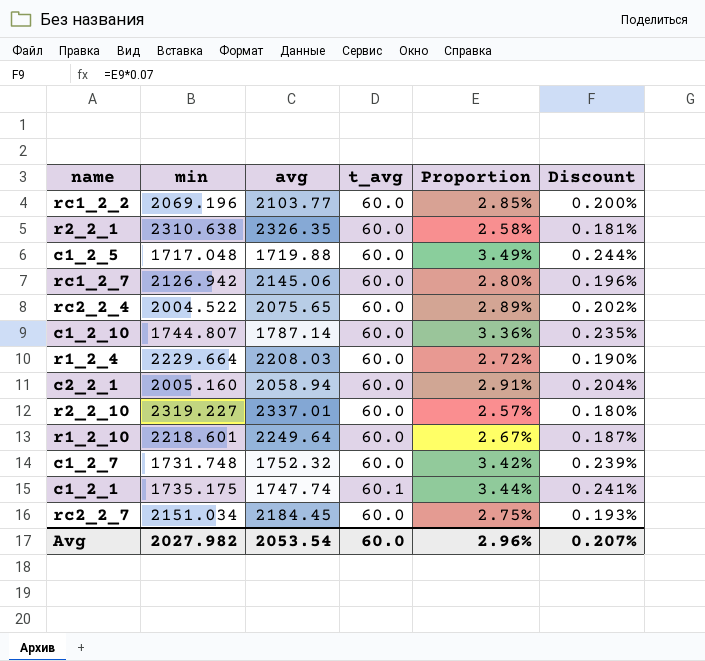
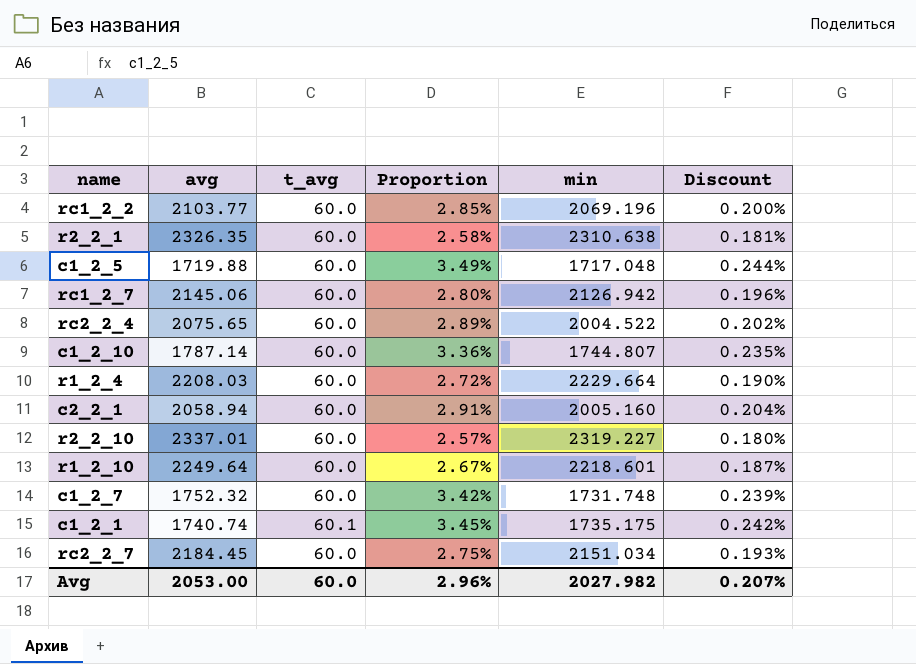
column min | position: 2 -> 5
c1_2_1 | avg: 1747.74 -> 1740.74
c1_2_1 | Proportion: 3.44% -> 3.45%
c1_2_1 | Discount: 0.241% -> 0.242%
Avg | avg: 2053.54 -> 2053.00

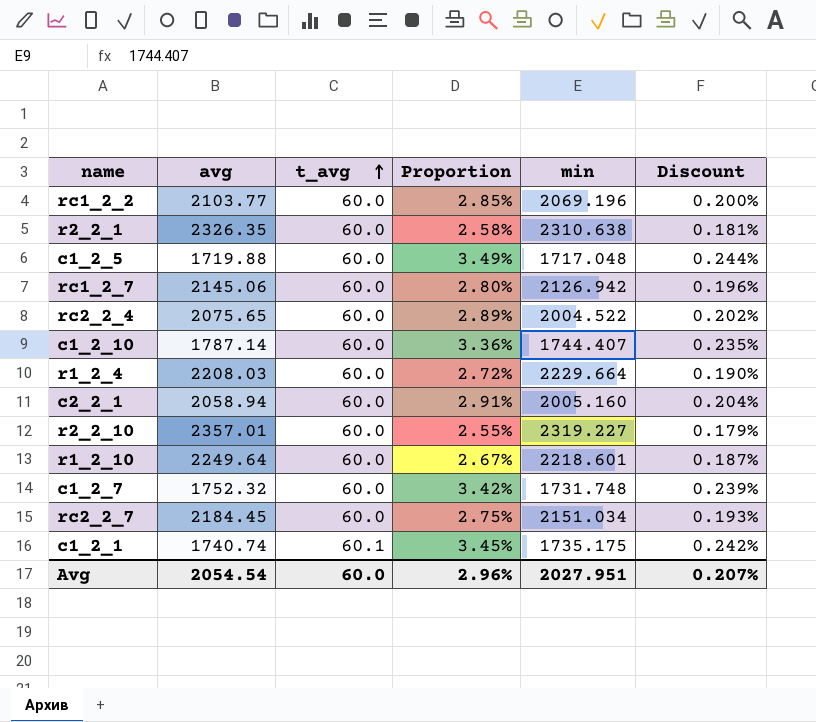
row order: none -> t_avg ascending
c1_2_10 | min: 1744.807 -> 1744.407
r2_2_10 | avg: 2337.01 -> 2357.01
r2_2_10 | Proportion: 2.57% -> 2.55%
r2_2_10 | Discount: 0.180% -> 0.179%
Avg | avg: 2053.00 -> 2054.54
Avg | min: 2027.982 -> 2027.951

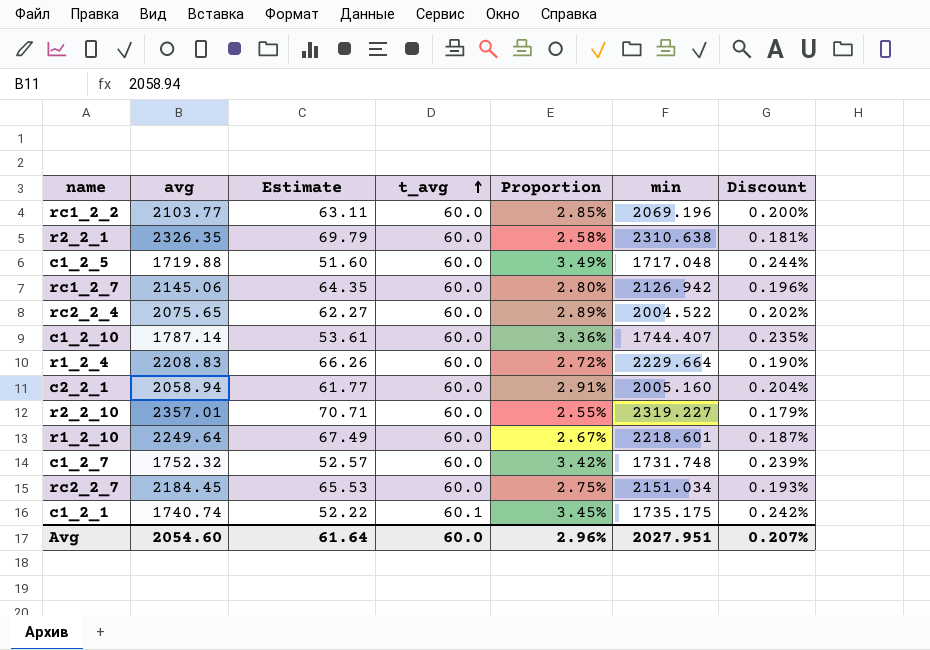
column Estimate | formula: none -> [avg] * 0.03
r1_2_4 | avg: 2208.03 -> 2208.83
Avg | avg: 2054.54 -> 2054.60

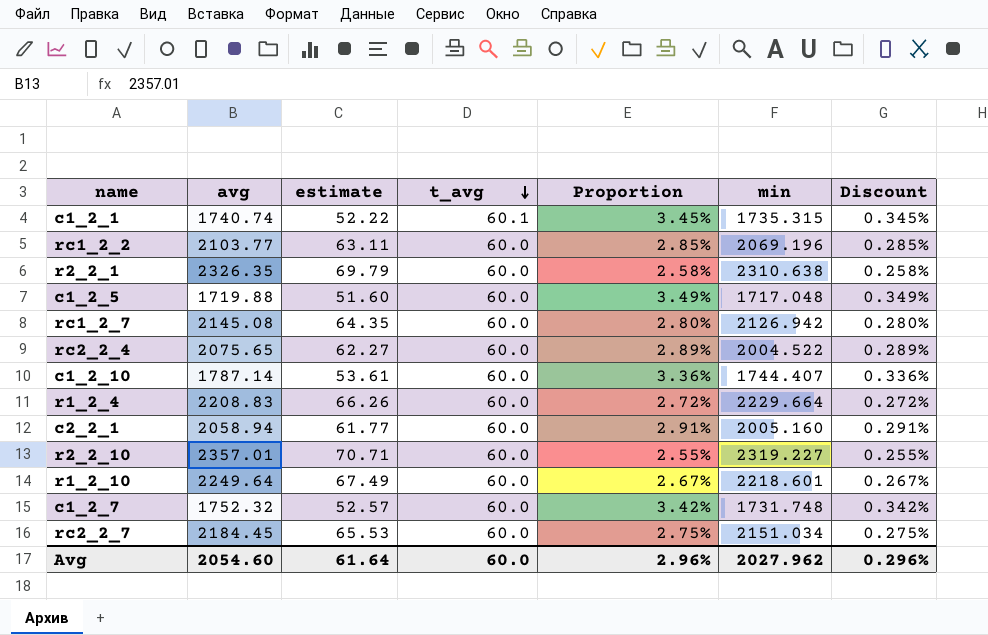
row order: t_avg ascending -> t_avg descending
column name: Estimate -> estimate
column Discount | formula: [Proportion] * 0.07 -> [Proportion] * 0.1
c1_2_1 | min: 1735.175 -> 1735.315
rc1_2_7 | avg: 2145.06 -> 2145.08
Avg | min: 2027.951 -> 2027.962
Avg | Discount: 0.207% -> 0.296%

